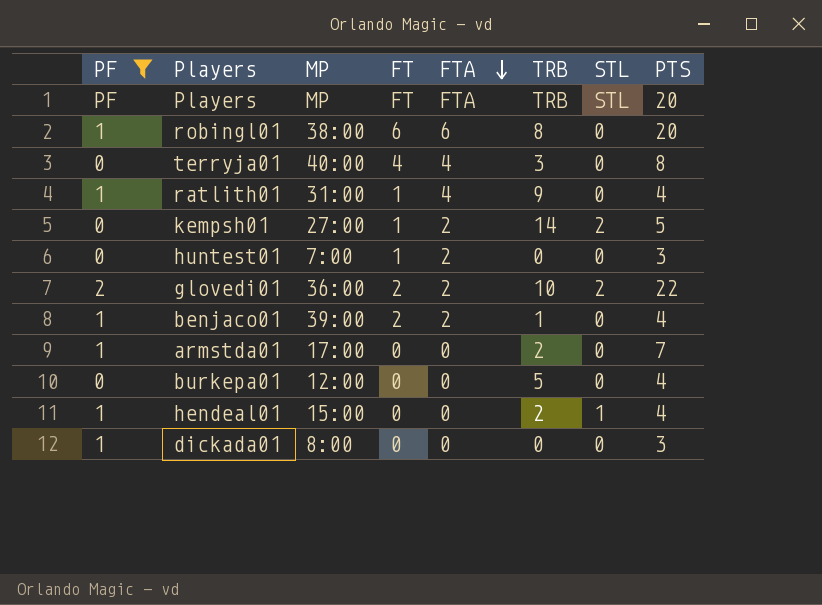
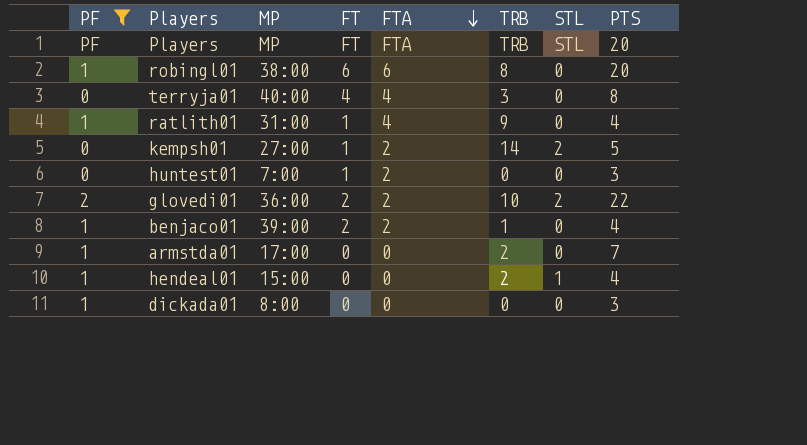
row burkepa01: 0 | 12:00 | 0 | 0 | 5 | 0 | 4 -> none

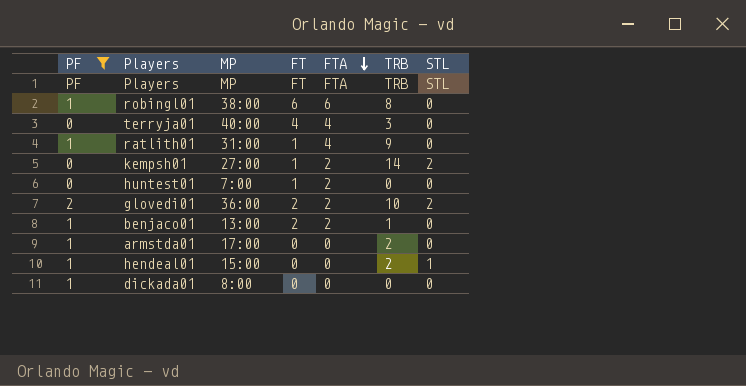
column PTS | position: 8 -> none
benjaco01 | MP: 39:00 -> 13:00

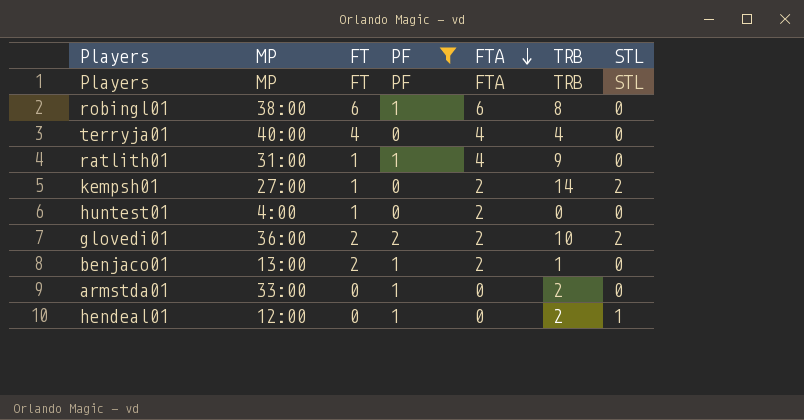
column PF | position: 1 -> 4
row dickada01: 1 | 8:00 | 0 | 0 | 0 | 0 -> none
terryja01 | TRB: 3 -> 4
huntest01 | MP: 7:00 -> 4:00
armstda01 | MP: 17:00 -> 33:00
hendeal01 | MP: 15:00 -> 12:00

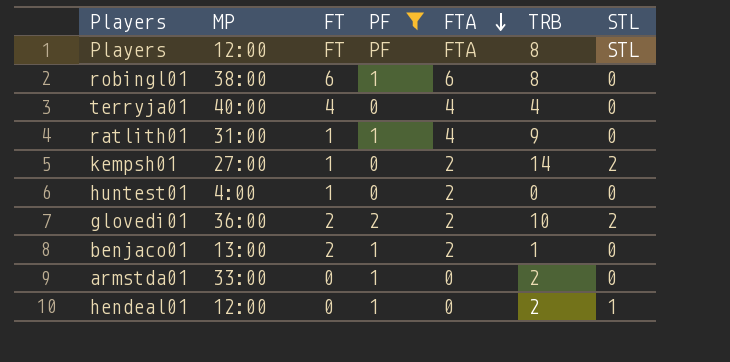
Players | MP: MP -> 12:00
Players | TRB: TRB -> 8

